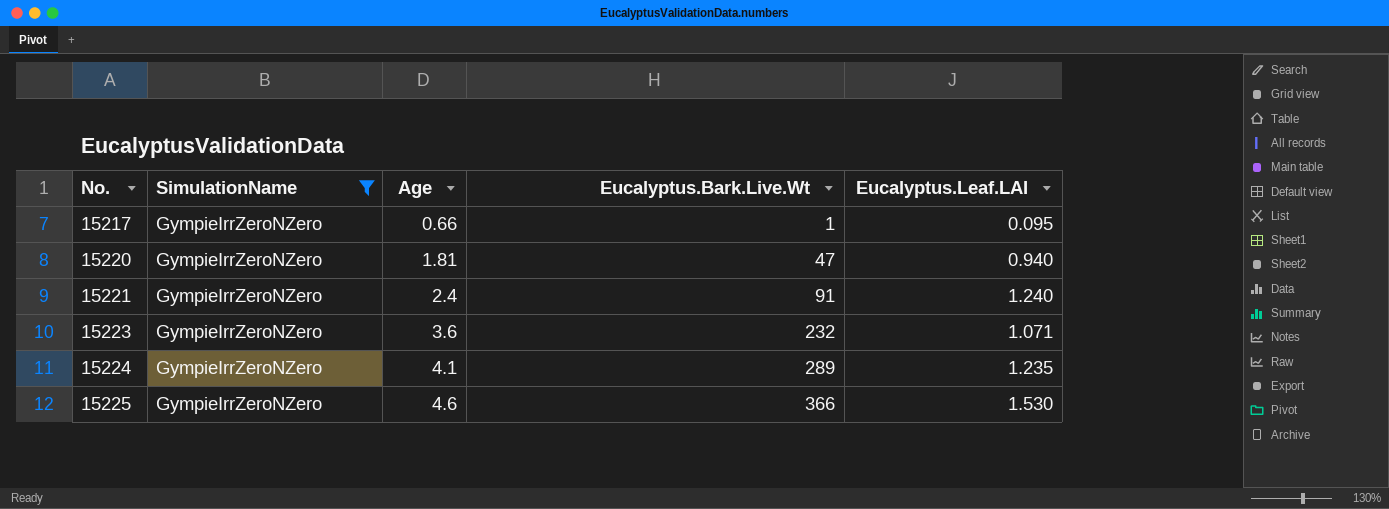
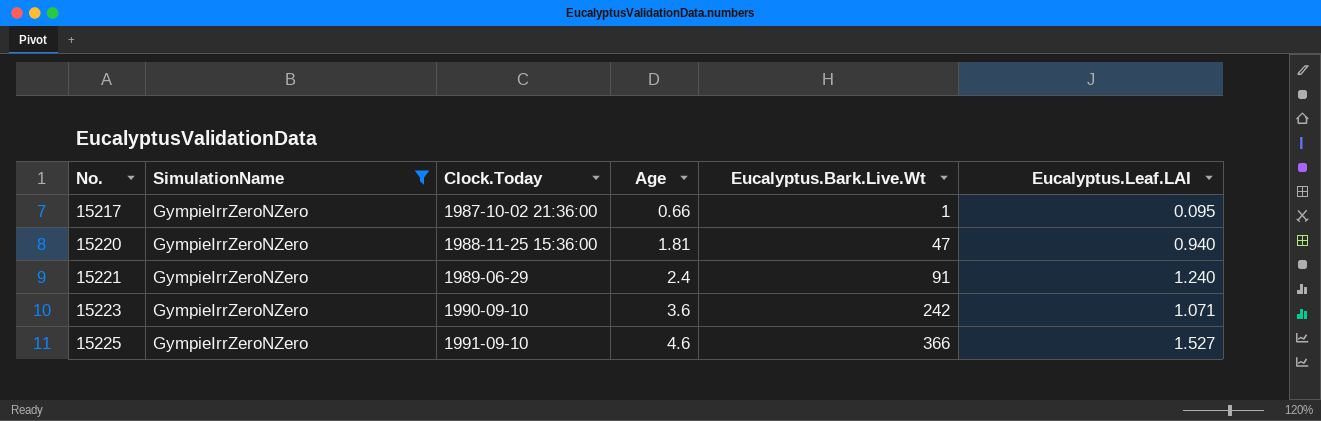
column Clock.Today | position: none -> 3
row 15224: GympieIrrZeroNZero | 4.1 | 289 | 1.235 -> none
15223 | Eucalyptus.Bark.Live.Wt: 232 -> 242
15225 | Eucalyptus.Leaf.LAI: 1.530 -> 1.527

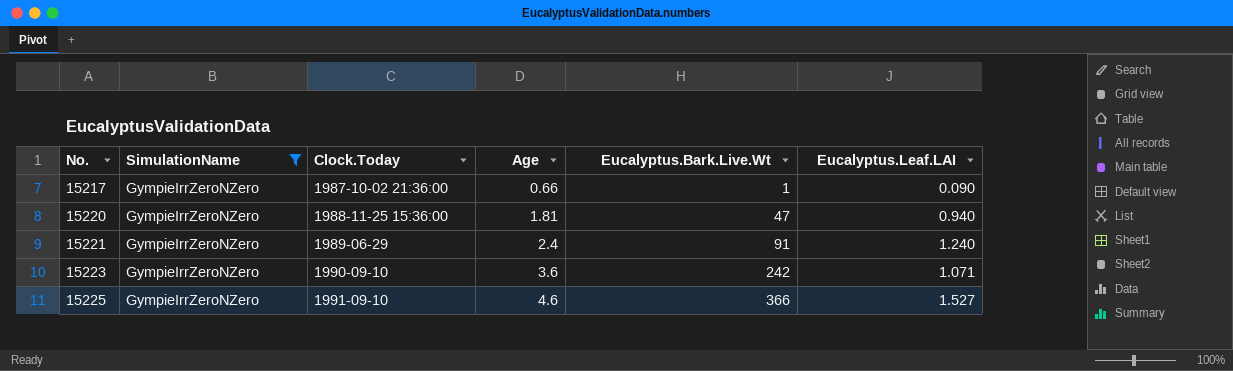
15217 | Eucalyptus.Leaf.LAI: 0.095 -> 0.090

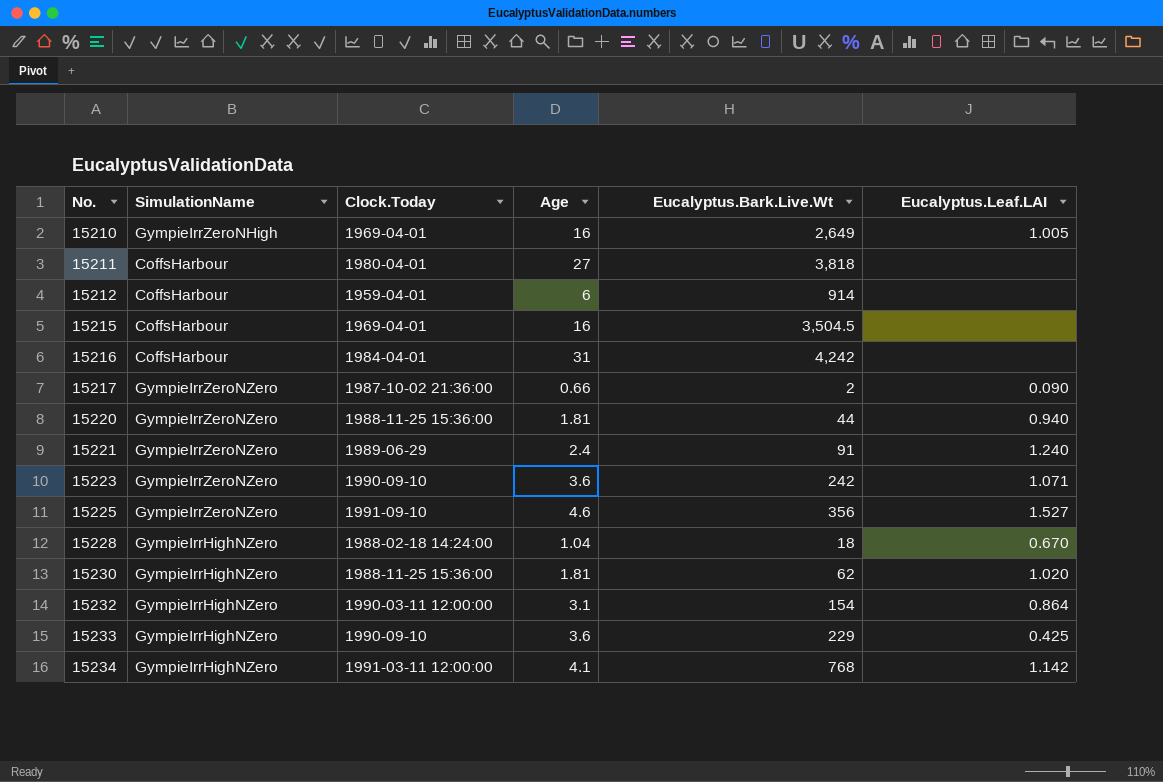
filter: SimulationName = GympieIrrZeroNZero -> none
15217 | Eucalyptus.Bark.Live.Wt: 1 -> 2
15220 | Eucalyptus.Bark.Live.Wt: 47 -> 44
15225 | Eucalyptus.Bark.Live.Wt: 366 -> 356

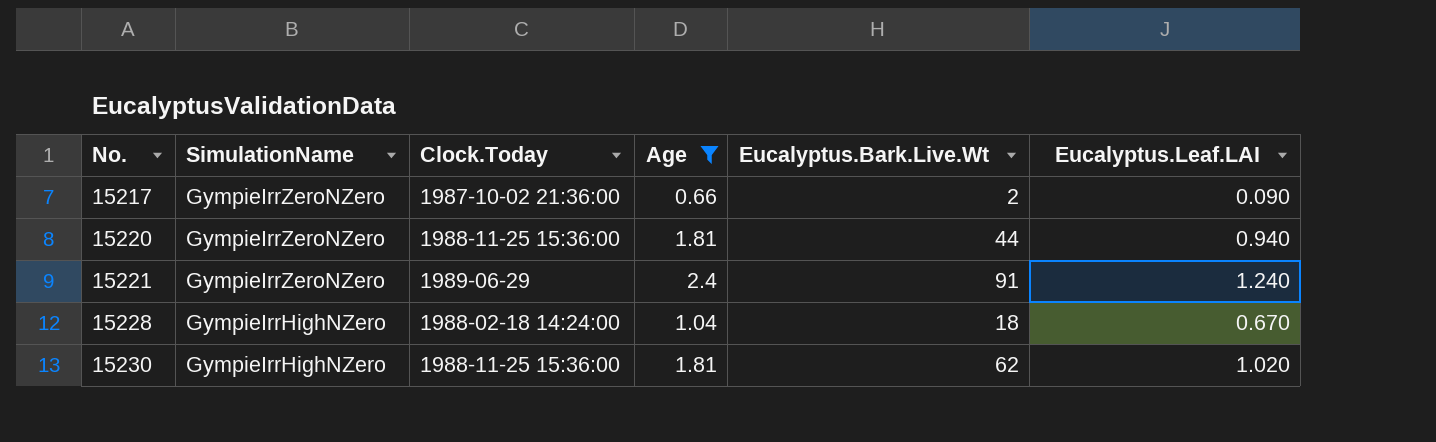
filter: none -> Age <= 2.4

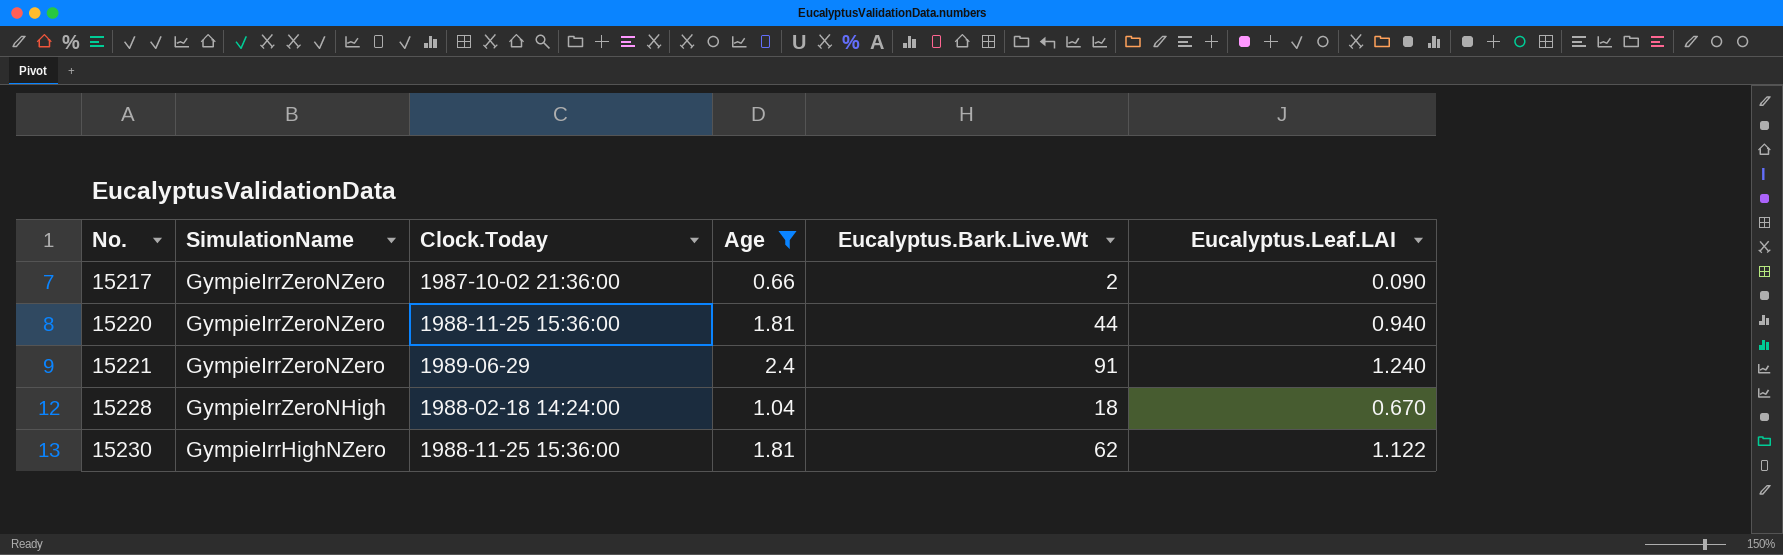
15228 | SimulationName: GympieIrrHighNZero -> GympieIrrZeroNHigh
15230 | Eucalyptus.Leaf.LAI: 1.020 -> 1.122

